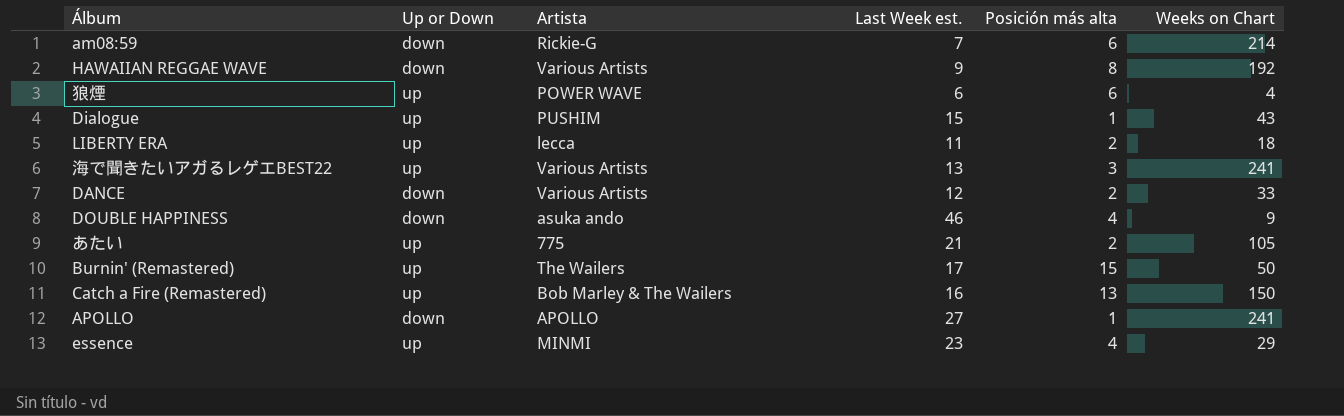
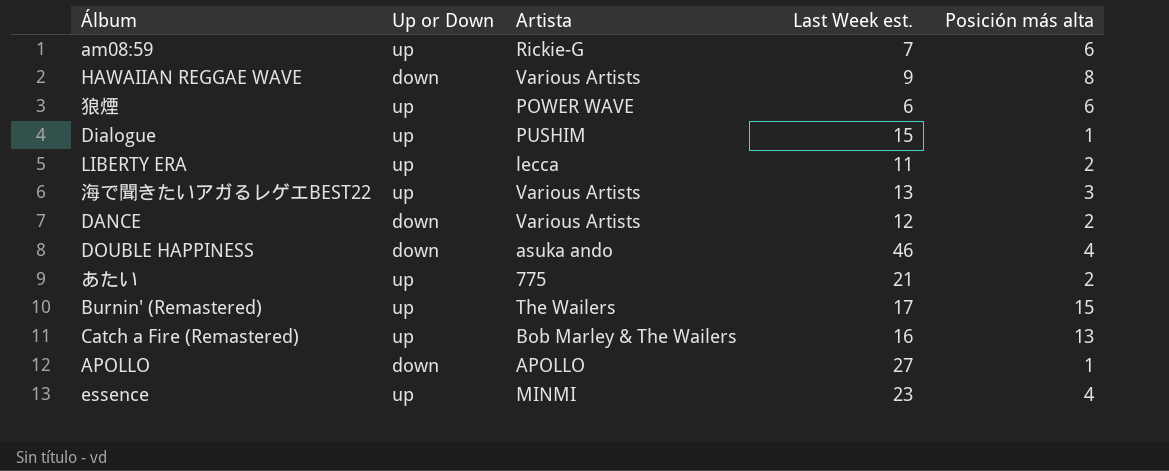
column Weeks on Chart | position: 6 -> none
am08:59 | Up or Down: down -> up

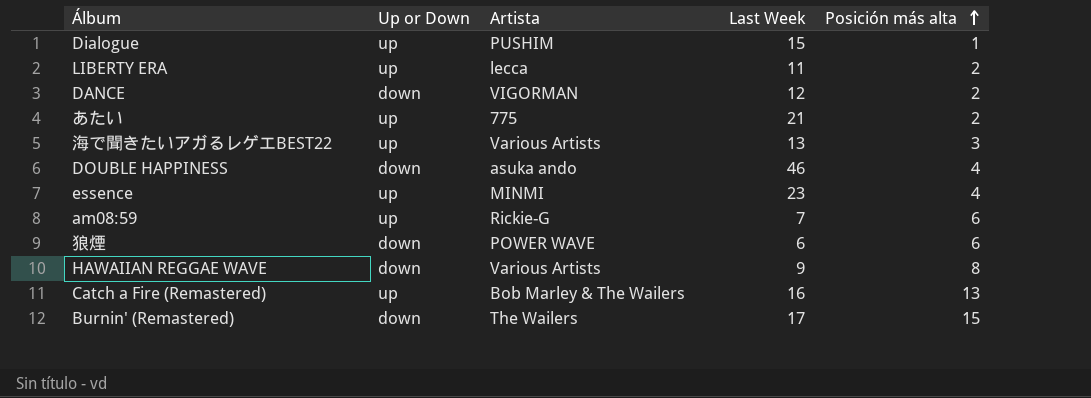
row order: none -> Posición más alta ascending
column name: Last Week est. -> Last Week
row APOLLO: down | APOLLO | 27 | 1 -> none
DANCE | Artista: Various Artists -> VIGORMAN
狼煙 | Up or Down: up -> down
Burnin' (Remastered) | Up or Down: up -> down

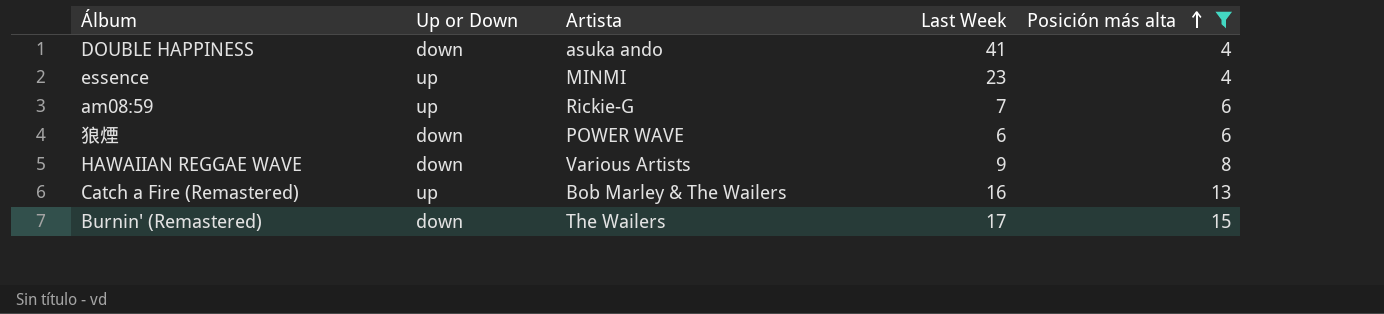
filter: none -> Posición más alta >= 4
DOUBLE HAPPINESS | Last Week: 46 -> 41

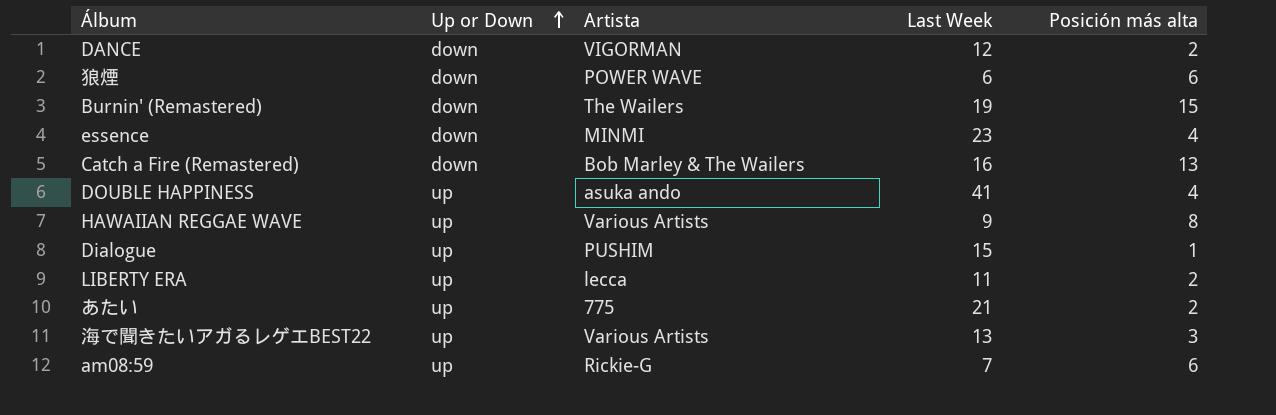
filter: Posición más alta >= 4 -> none
row order: Posición más alta ascending -> Up or Down ascending
Burnin' (Remastered) | Last Week: 17 -> 19
essence | Up or Down: up -> down
Catch a Fire (Remastered) | Up or Down: up -> down
DOUBLE HAPPINESS | Up or Down: down -> up
HAWAIIAN REGGAE WAVE | Up or Down: down -> up

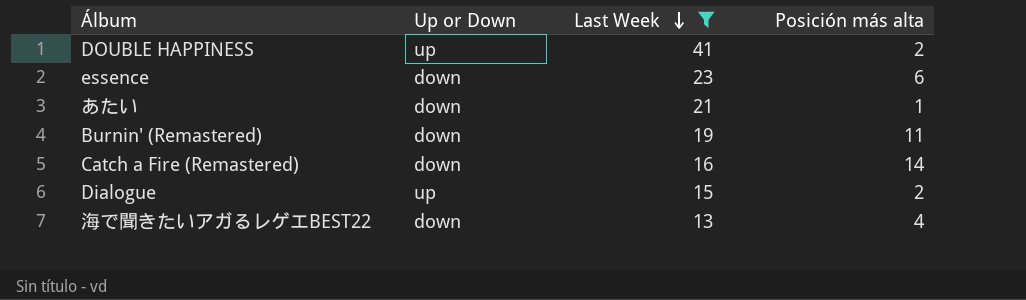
filter: none -> Last Week >= 13
row order: Up or Down ascending -> Last Week descending
column Artista | position: 3 -> none
DOUBLE HAPPINESS | Posición más alta: 4 -> 2
essence | Posición más alta: 4 -> 6
あたい | Up or Down: up -> down
あたい | Posición más alta: 2 -> 1
Burnin' (Remastered) | Posición más alta: 15 -> 11
Catch a Fire (Remastered) | Posición más alta: 13 -> 14
Dialogue | Posición más alta: 1 -> 2
海で聞きたいアガるレゲエBEST22 | Up or Down: up -> down
海で聞きたいアガるレゲエBEST22 | Posición más alta: 3 -> 4

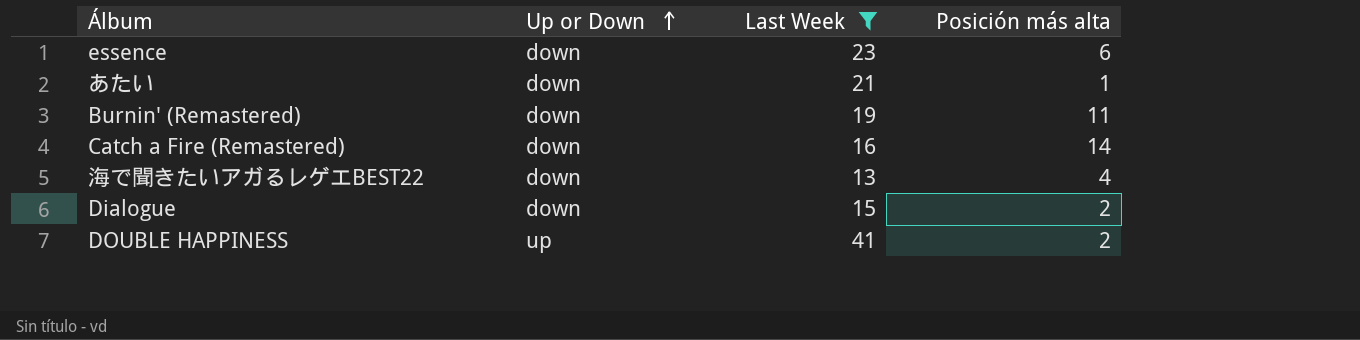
row order: Last Week descending -> Up or Down ascending
Dialogue | Up or Down: up -> down

